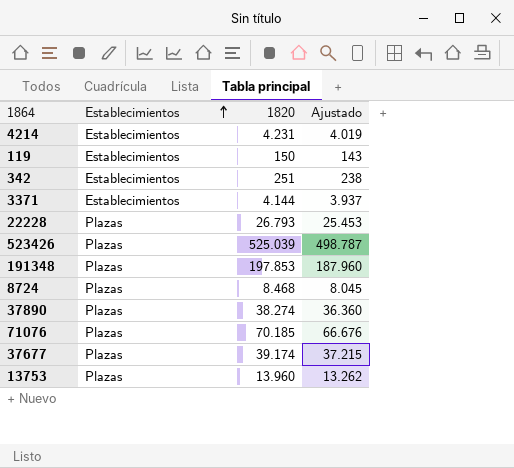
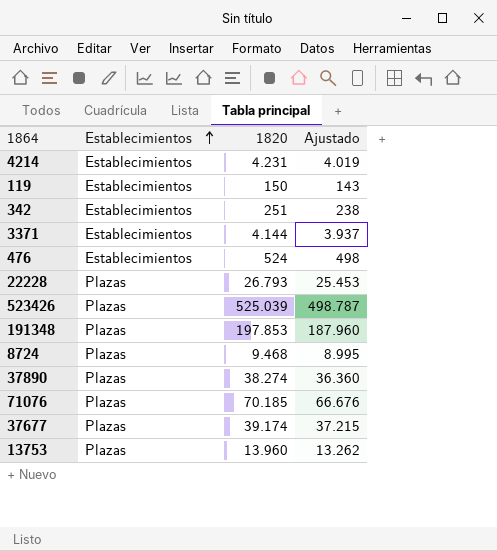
row 476: none -> Establecimientos | 524 | 498
8724 | 1820: 8.468 -> 9.468
8724 | Ajustado: 8.045 -> 8.995

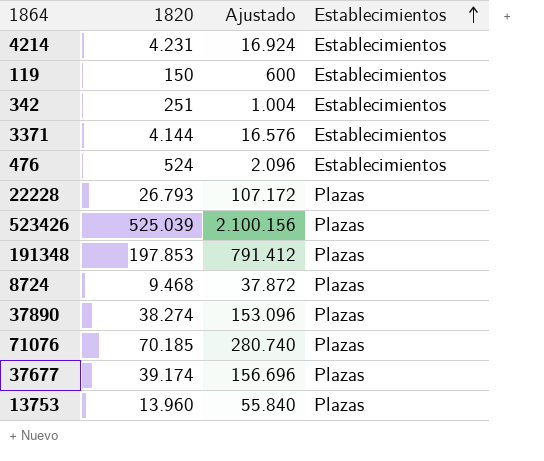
column Ajustado | formula: [1820] * 0,95 -> [1820] * 4
column Establecimientos | position: 2 -> 4

